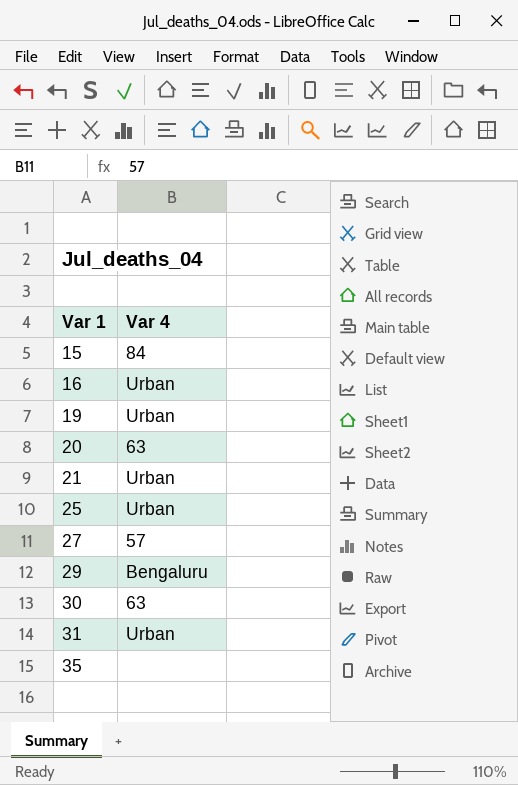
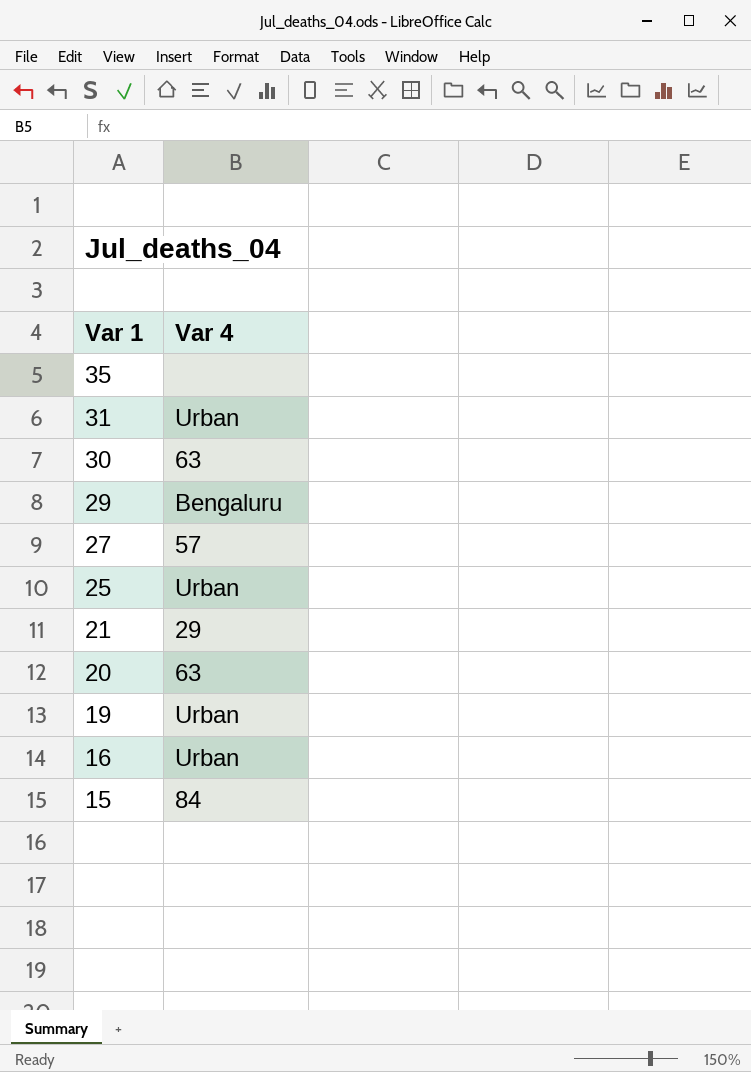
row order: Var 1 ascending -> Var 1 descending
21 | Var 4: Urban -> 29

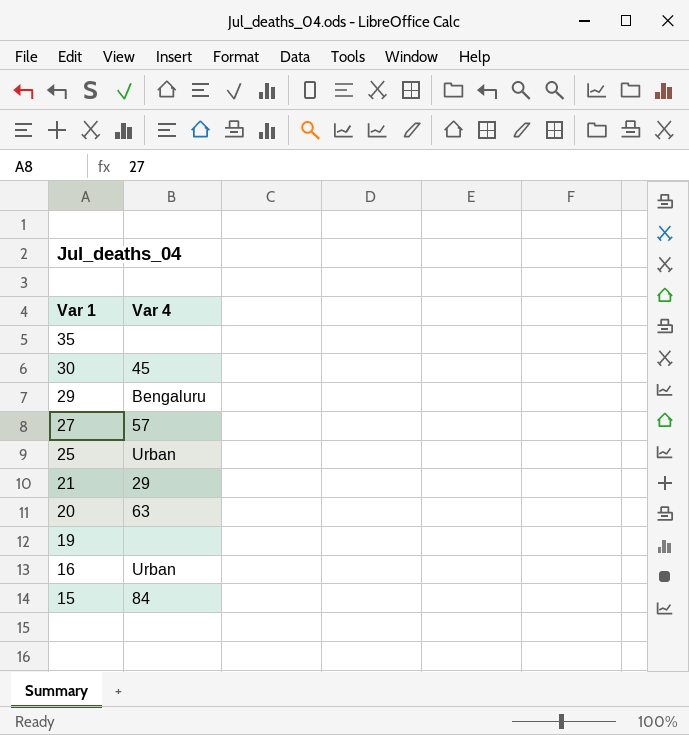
row 31: Urban -> none
30 | Var 4: 63 -> 45
19 | Var 4: Urban -> none

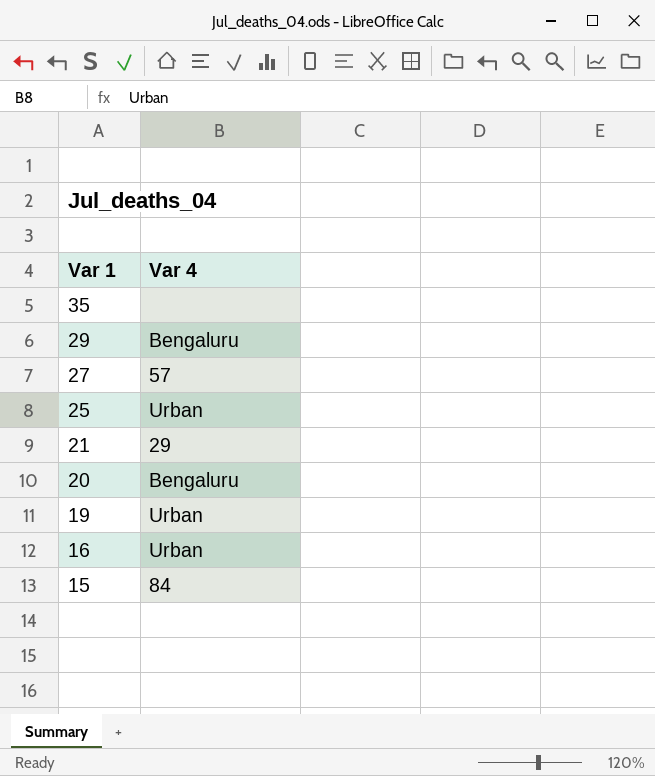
row 30: 45 -> none
20 | Var 4: 63 -> Bengaluru
19 | Var 4: none -> Urban

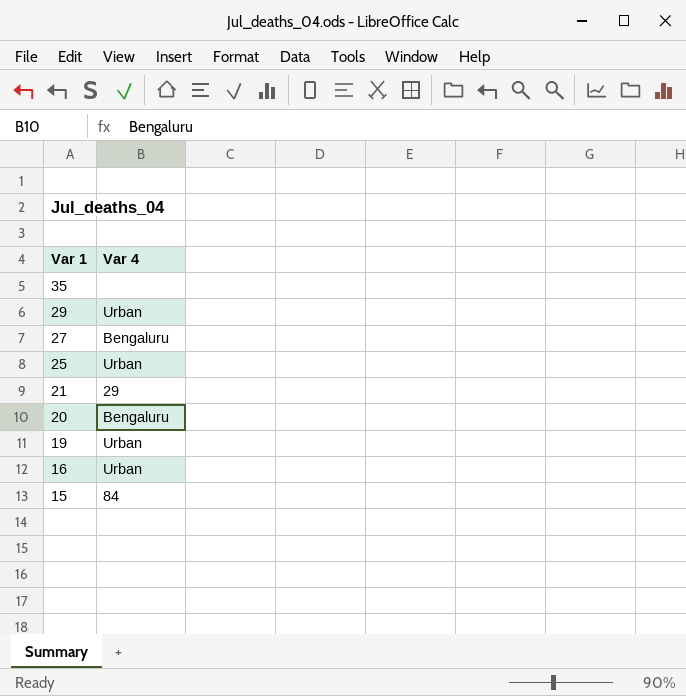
29 | Var 4: Bengaluru -> Urban
27 | Var 4: 57 -> Bengaluru

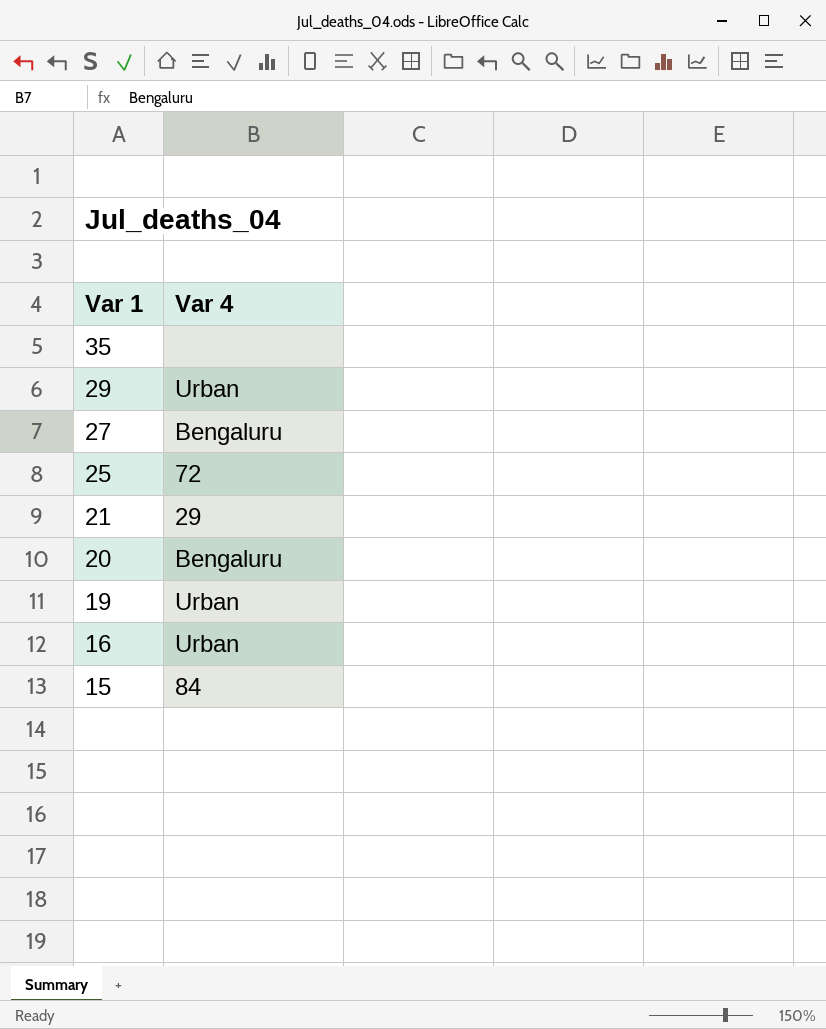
25 | Var 4: Urban -> 72

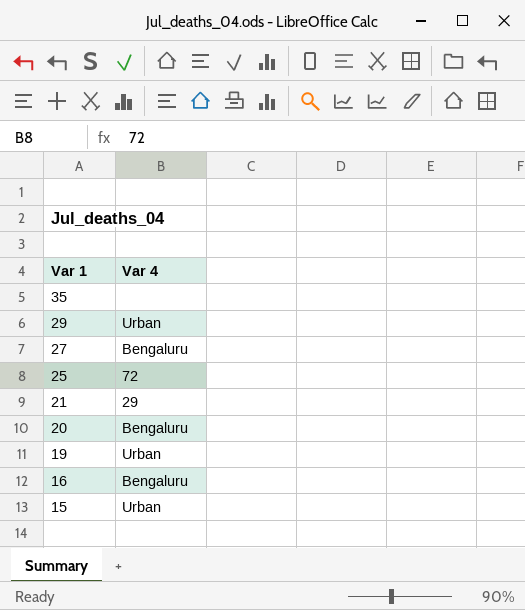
16 | Var 4: Urban -> Bengaluru
15 | Var 4: 84 -> Urban

